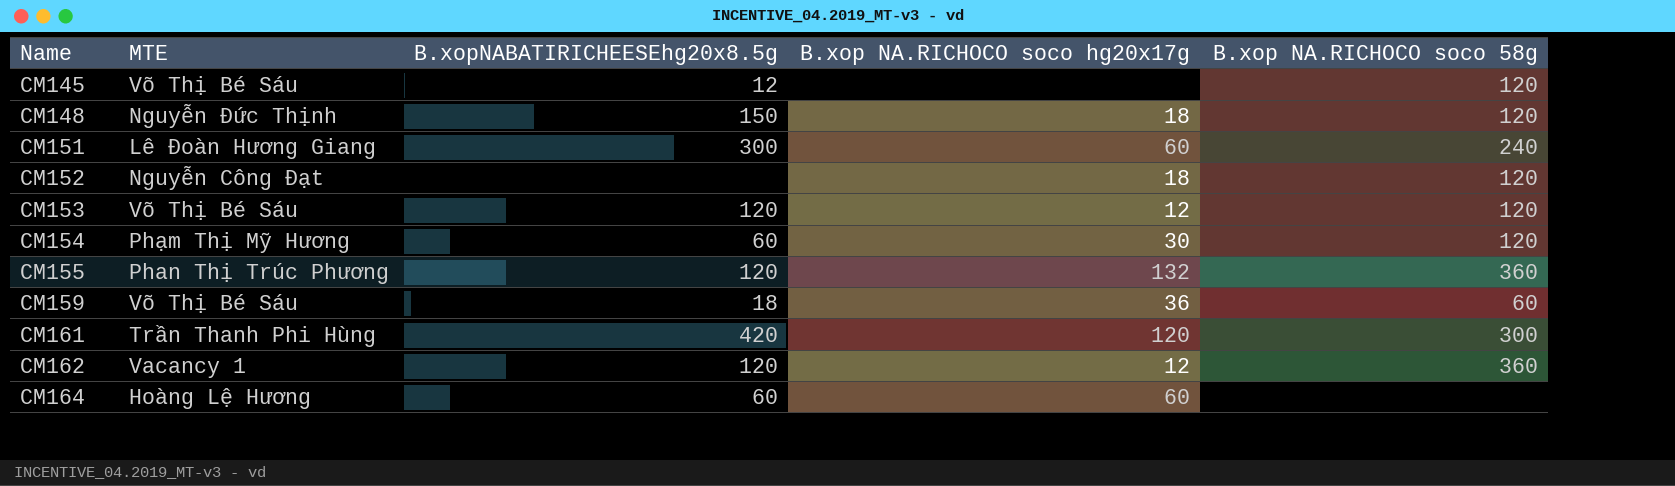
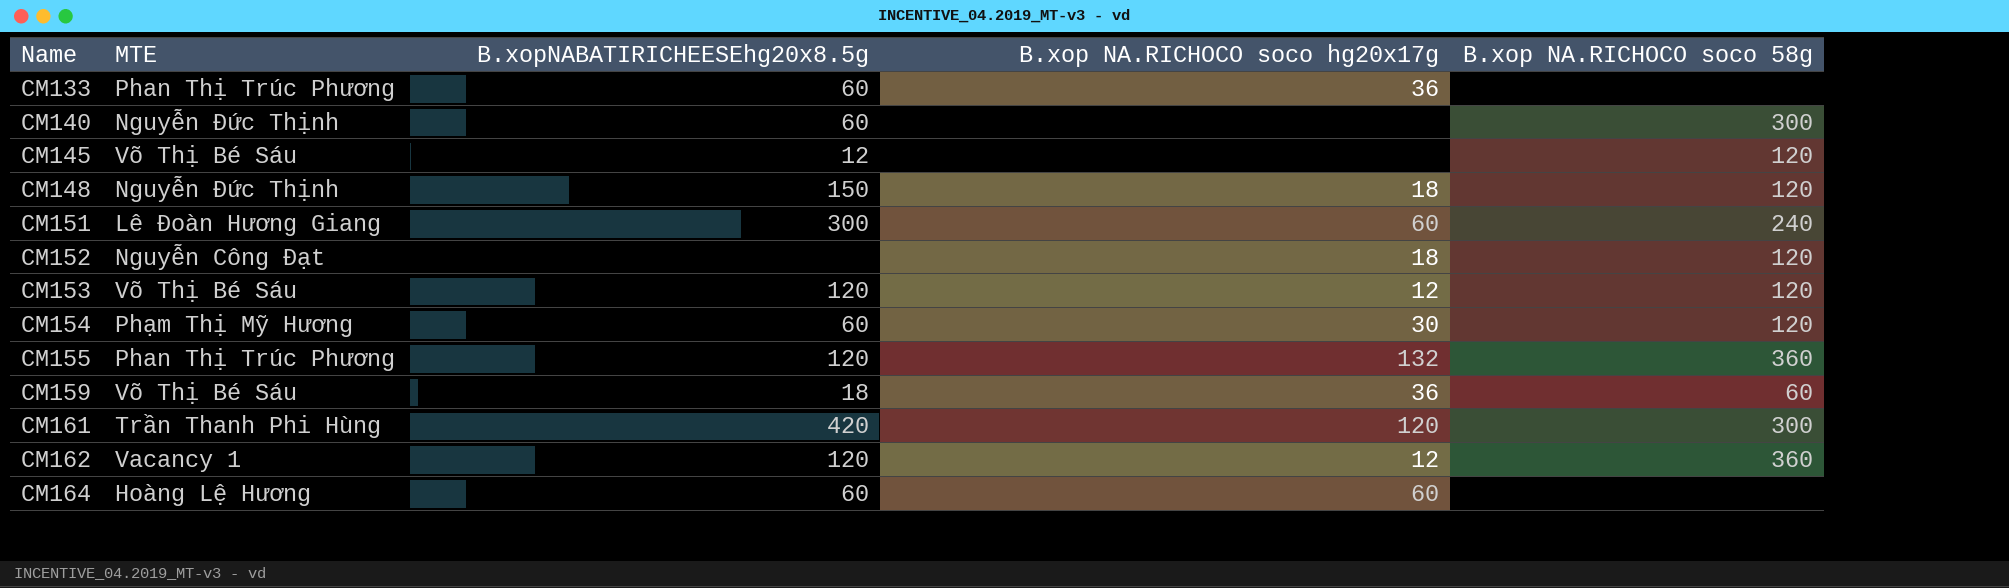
row CM133: none -> Phan Thị Trúc Phương | 60 | 36 | none
row CM140: none -> Nguyễn Đức Thịnh | 60 | none | 300

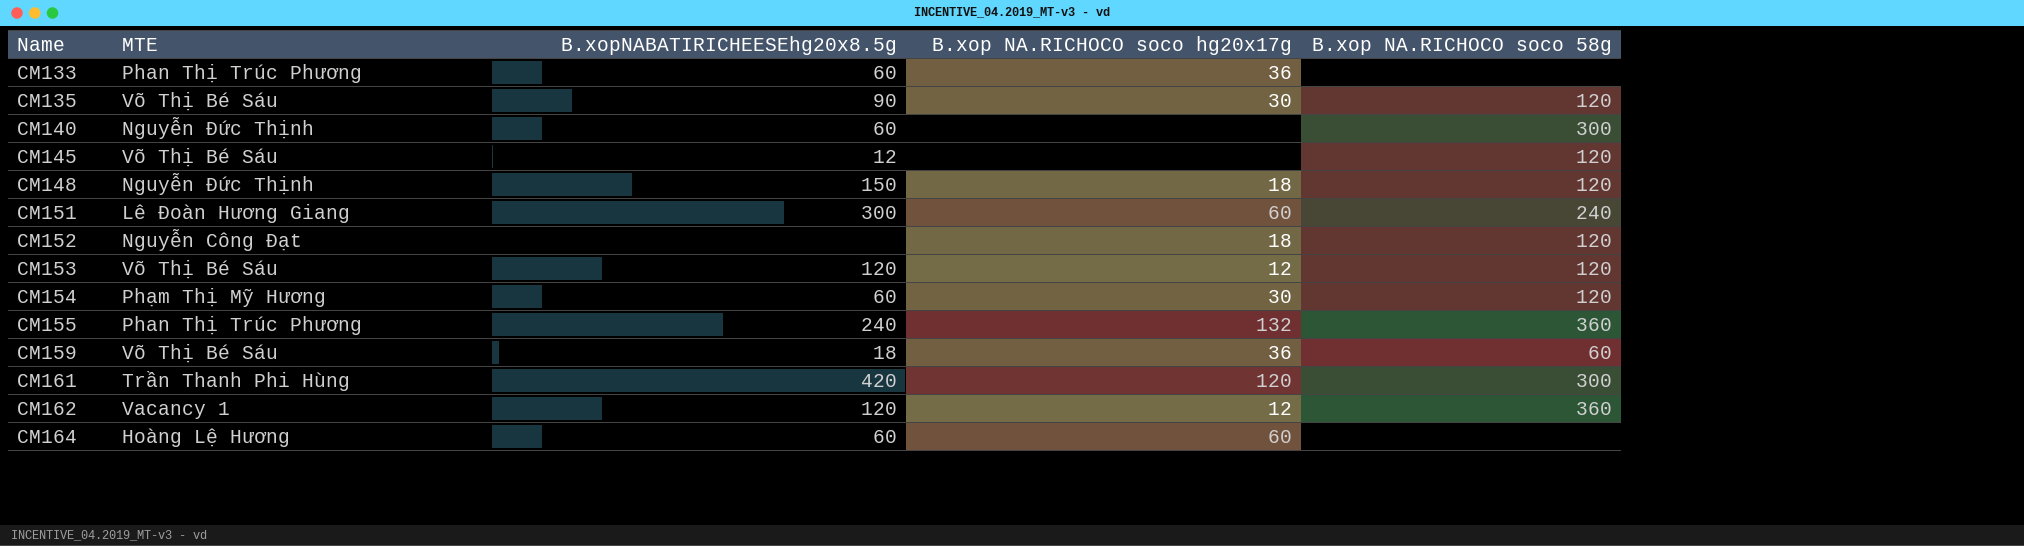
row CM135: none -> Võ Thị Bé Sáu | 90 | 30 | 120
CM155 | B.xopNABATIRICHEESEhg20x8.5g: 120 -> 240

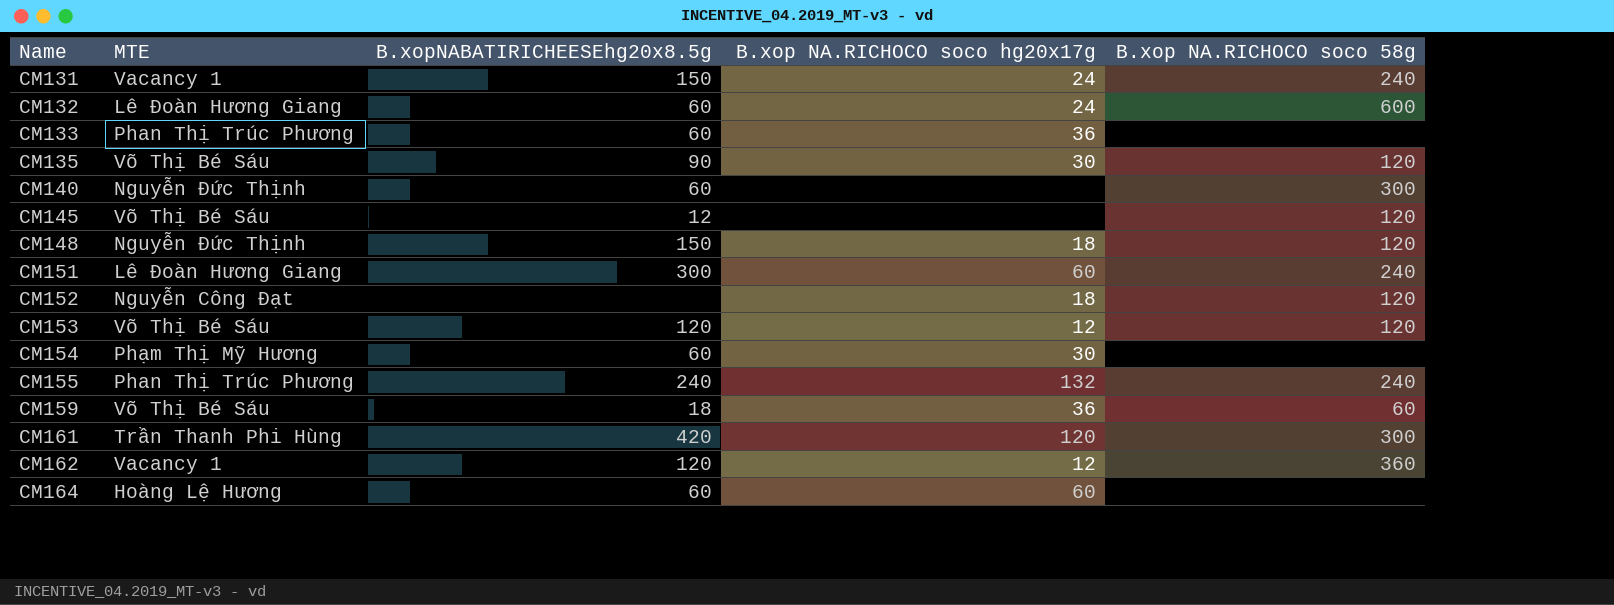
row CM131: none -> Vacancy 1 | 150 | 24 | 240
row CM132: none -> Lê Đoàn Hương Giang | 60 | 24 | 600
CM154 | B.xop NA.RICHOCO soco 58g: 120 -> none
CM155 | B.xop NA.RICHOCO soco 58g: 360 -> 240

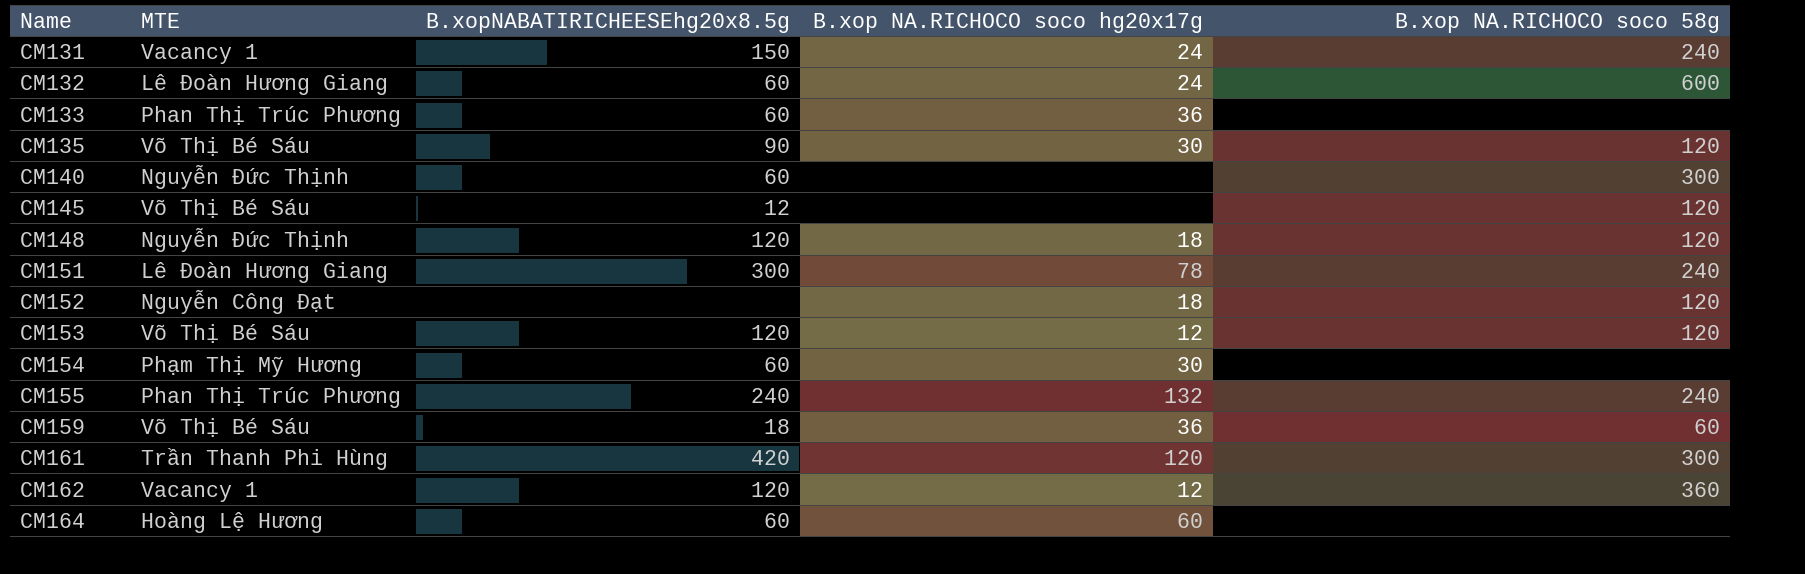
CM148 | B.xopNABATIRICHEESEhg20x8.5g: 150 -> 120
CM151 | B.xop NA.RICHOCO soco hg20x17g: 60 -> 78

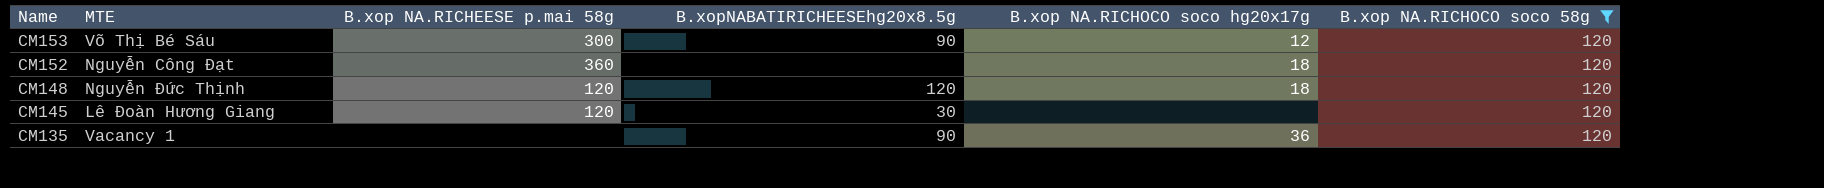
filter: none -> B.xop NA.RICHOCO soco 58g = 120
row order: Name ascending -> Name descending
column B.xop NA.RICHEESE p.mai 58g | position: none -> 3
CM153 | B.xopNABATIRICHEESEhg20x8.5g: 120 -> 90
CM145 | MTE: Võ Thị Bé Sáu -> Lê Đoàn Hương Giang
CM145 | B.xopNABATIRICHEESEhg20x8.5g: 12 -> 30
CM135 | MTE: Võ Thị Bé Sáu -> Vacancy 1
CM135 | B.xop NA.RICHOCO soco hg20x17g: 30 -> 36

